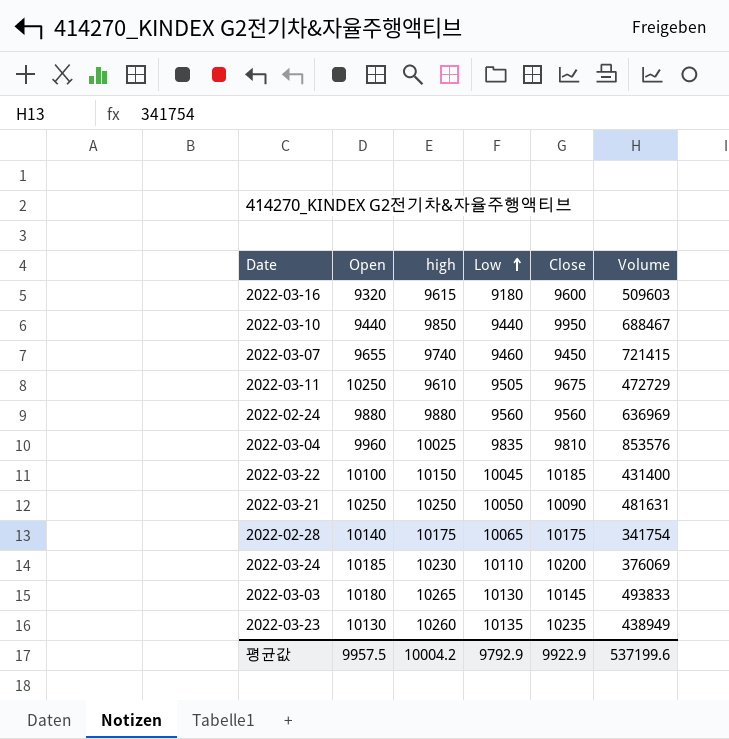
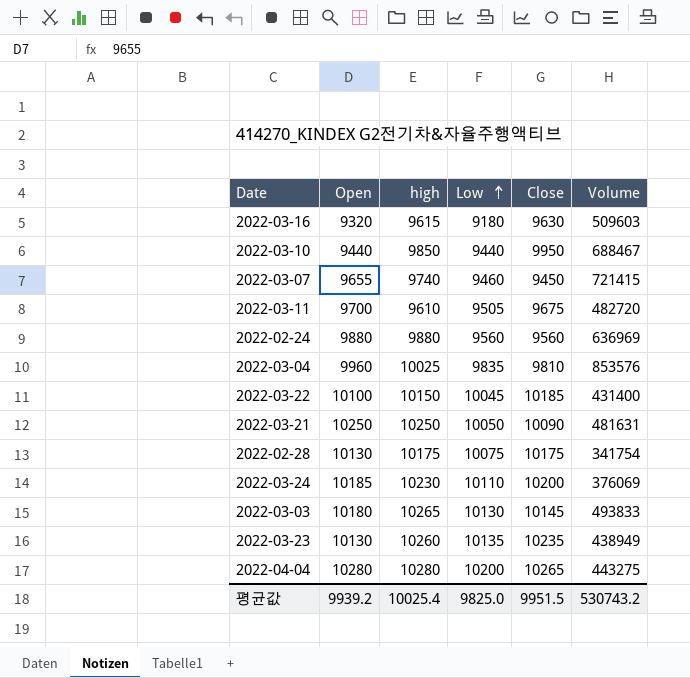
2022-03-16 | Close: 9600 -> 9630
2022-03-11 | Open: 10250 -> 9700
2022-03-11 | Volume: 472729 -> 482720
2022-02-28 | Open: 10140 -> 10130
2022-02-28 | Low: 10065 -> 10075
row 2022-04-04: none -> 10280 | 10280 | 10200 | 10265 | 443275
평균값 | Open: 9957.5 -> 9939.2
평균값 | high: 10004.2 -> 10025.4
평균값 | Low: 9792.9 -> 9825.0
평균값 | Close: 9922.9 -> 9951.5
평균값 | Volume: 537199.6 -> 530743.2

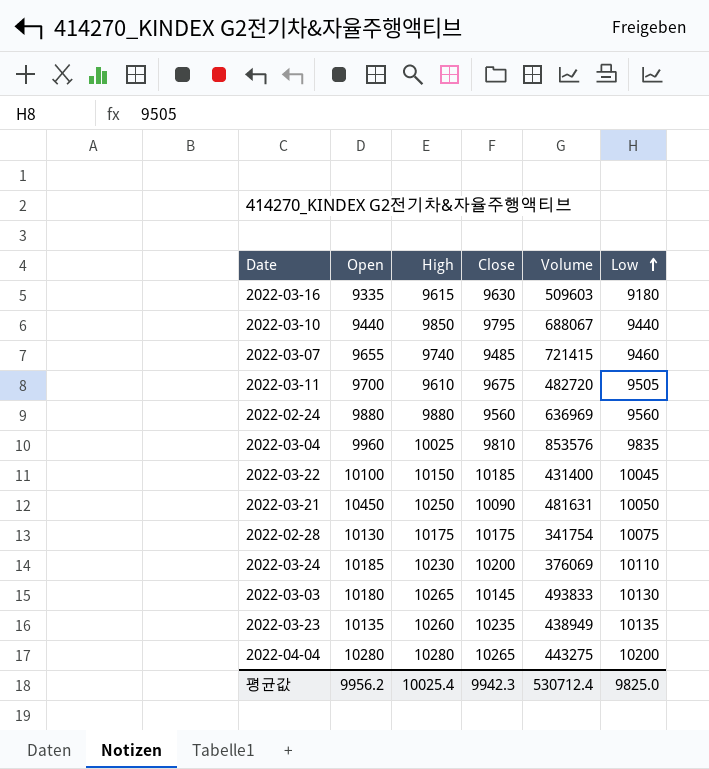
column name: high -> High
column Low | position: 4 -> 6
2022-03-16 | Open: 9320 -> 9335
2022-03-10 | Close: 9950 -> 9795
2022-03-10 | Volume: 688467 -> 688067
2022-03-07 | Close: 9450 -> 9485
2022-03-21 | Open: 10250 -> 10450
2022-03-23 | Open: 10130 -> 10135
평균값 | Open: 9939.2 -> 9956.2
평균값 | Close: 9951.5 -> 9942.3
평균값 | Volume: 530743.2 -> 530712.4

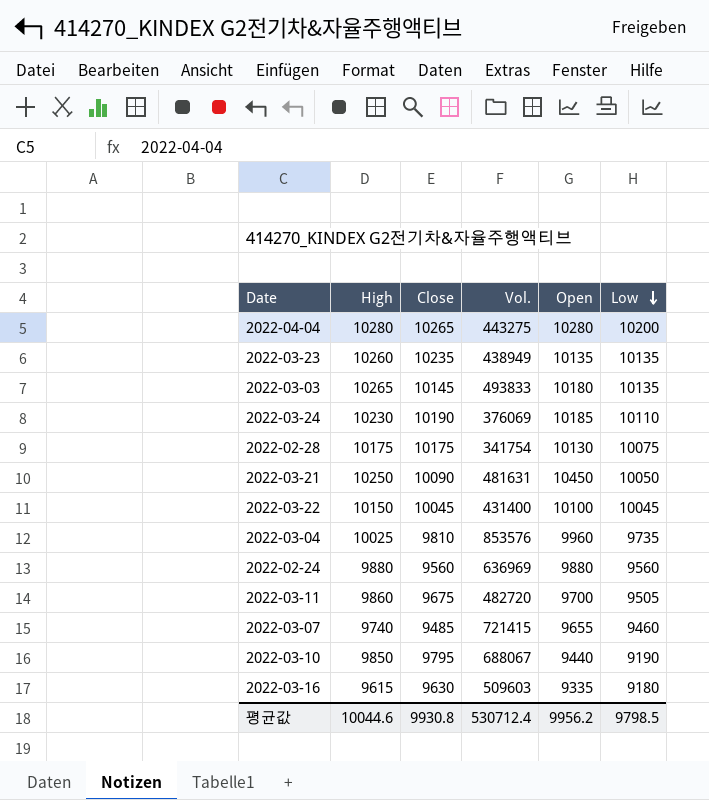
row order: Low ascending -> Low descending
column name: Volume -> Vol.
column Open | position: 2 -> 5
2022-03-03 | Low: 10130 -> 10135
2022-03-24 | Close: 10200 -> 10190
2022-03-22 | Close: 10185 -> 10045
2022-03-04 | Low: 9835 -> 9735
2022-03-11 | High: 9610 -> 9860
2022-03-10 | Low: 9440 -> 9190
평균값 | High: 10025.4 -> 10044.6
평균값 | Close: 9942.3 -> 9930.8
평균값 | Low: 9825.0 -> 9798.5

